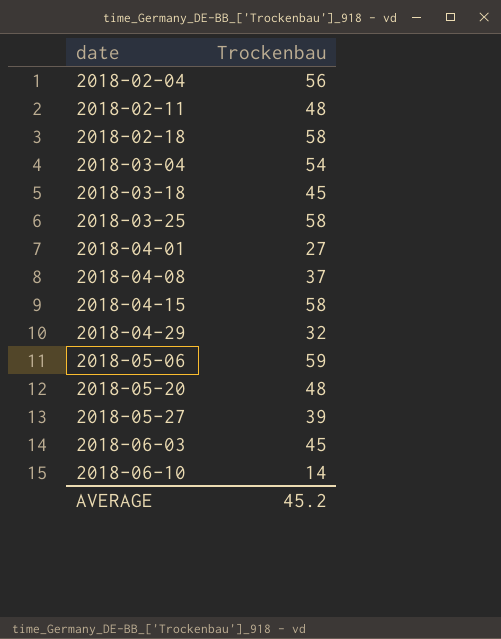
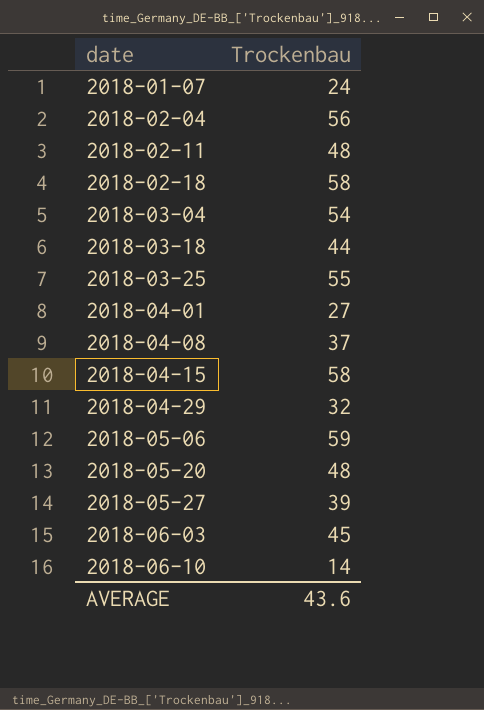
row 2018-01-07: none -> 24
2018-03-18 | Trockenbau: 45 -> 44
2018-03-25 | Trockenbau: 58 -> 55
AVERAGE | Trockenbau: 45.2 -> 43.6

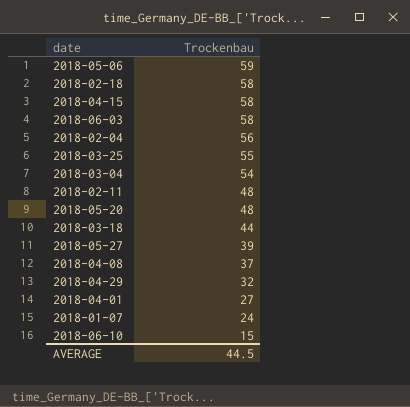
row order: date ascending -> Trockenbau descending
2018-06-03 | Trockenbau: 45 -> 58
2018-06-10 | Trockenbau: 14 -> 15
AVERAGE | Trockenbau: 43.6 -> 44.5

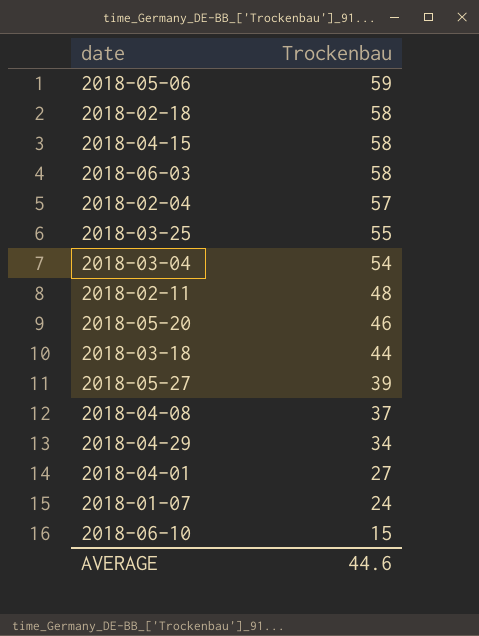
2018-02-04 | Trockenbau: 56 -> 57
2018-05-20 | Trockenbau: 48 -> 46
2018-04-29 | Trockenbau: 32 -> 34
AVERAGE | Trockenbau: 44.5 -> 44.6

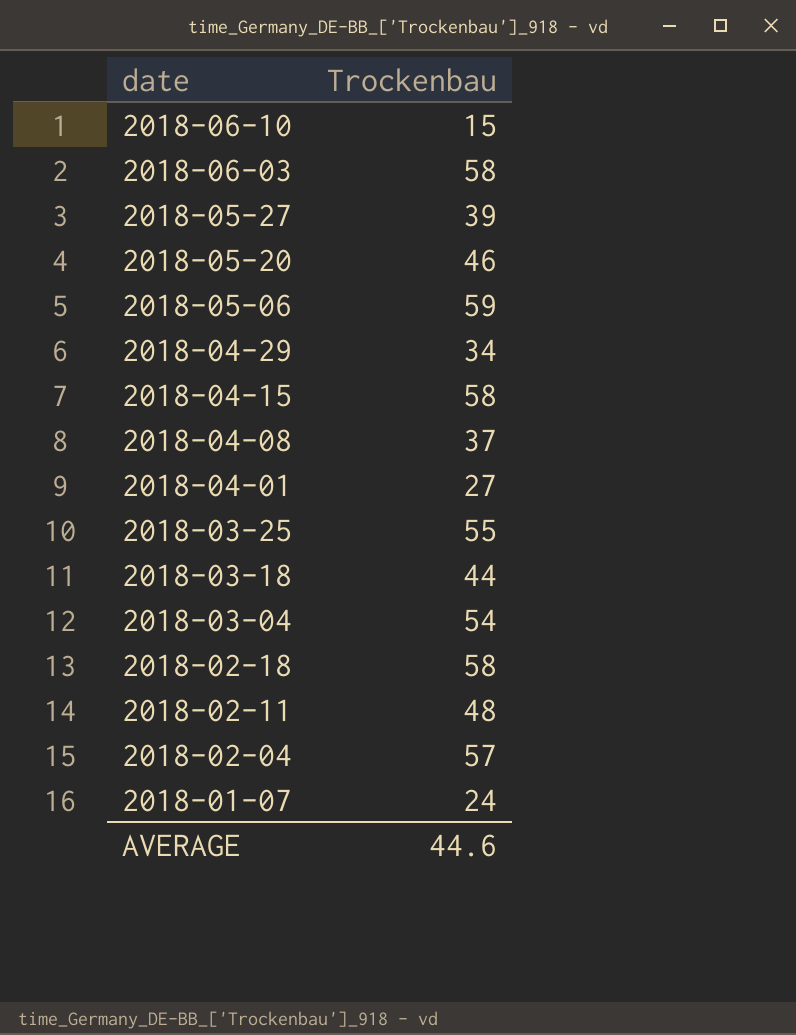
row order: Trockenbau descending -> date descending

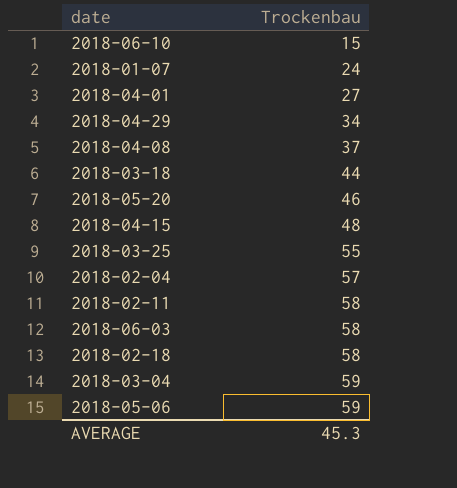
row order: date descending -> Trockenbau ascending
row 2018-05-27: 39 -> none
2018-04-15 | Trockenbau: 58 -> 48
2018-02-11 | Trockenbau: 48 -> 58
2018-03-04 | Trockenbau: 54 -> 59
AVERAGE | Trockenbau: 44.6 -> 45.3

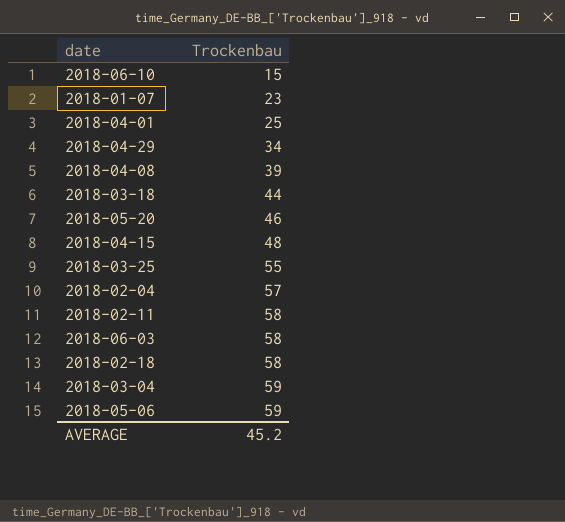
2018-01-07 | Trockenbau: 24 -> 23
2018-04-01 | Trockenbau: 27 -> 25
2018-04-08 | Trockenbau: 37 -> 39
AVERAGE | Trockenbau: 45.3 -> 45.2

